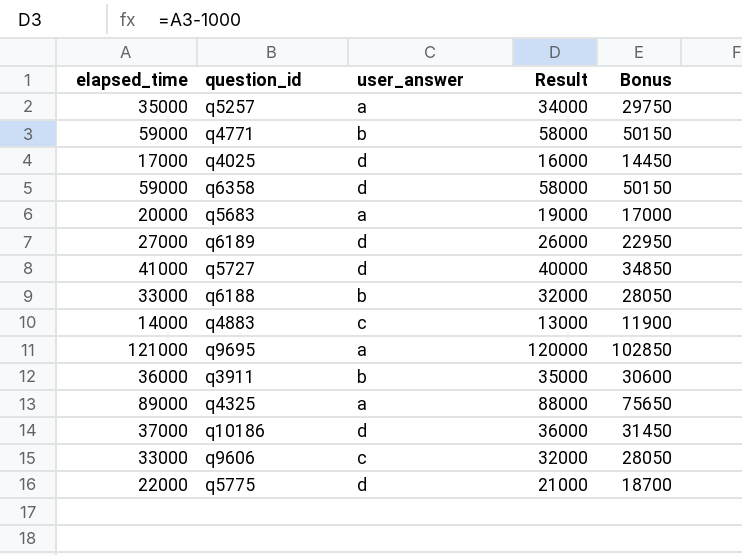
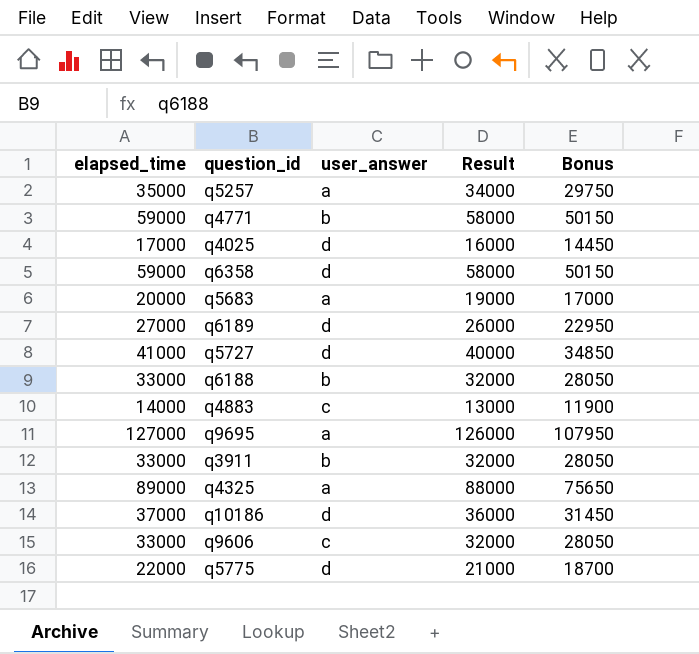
q9695 | elapsed_time: 121000 -> 127000
q9695 | Result: 120000 -> 126000
q9695 | Bonus: 102850 -> 107950
q3911 | elapsed_time: 36000 -> 33000
q3911 | Result: 35000 -> 32000
q3911 | Bonus: 30600 -> 28050

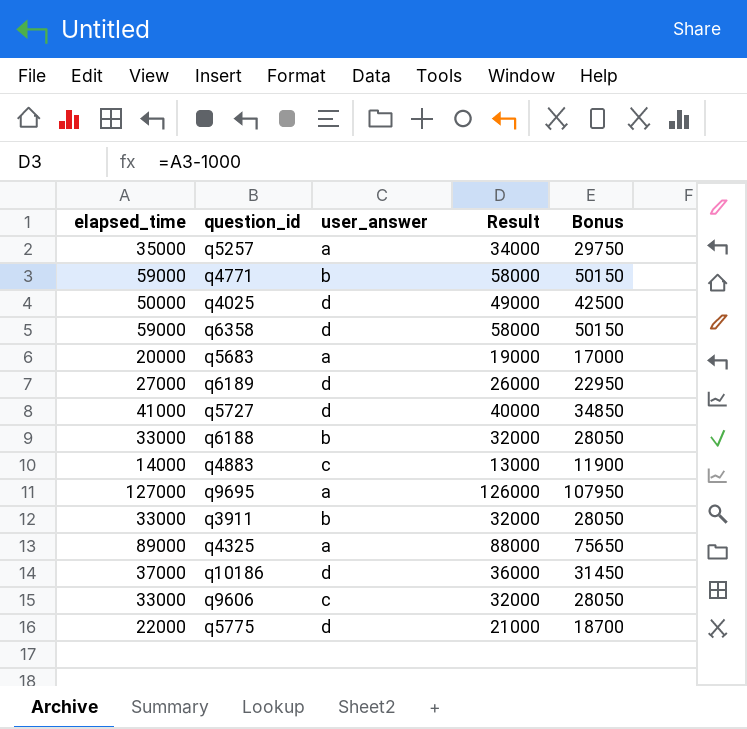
q4025 | elapsed_time: 17000 -> 50000
q4025 | Result: 16000 -> 49000
q4025 | Bonus: 14450 -> 42500

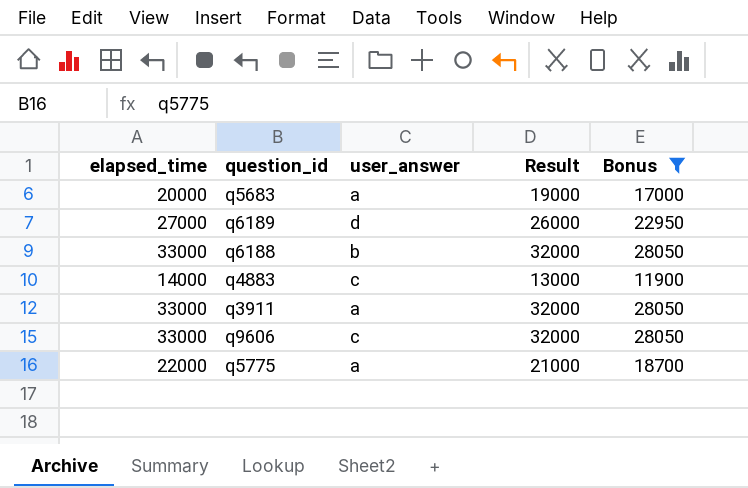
filter: none -> Bonus <= 28050
q3911 | user_answer: b -> a
q5775 | user_answer: d -> a

